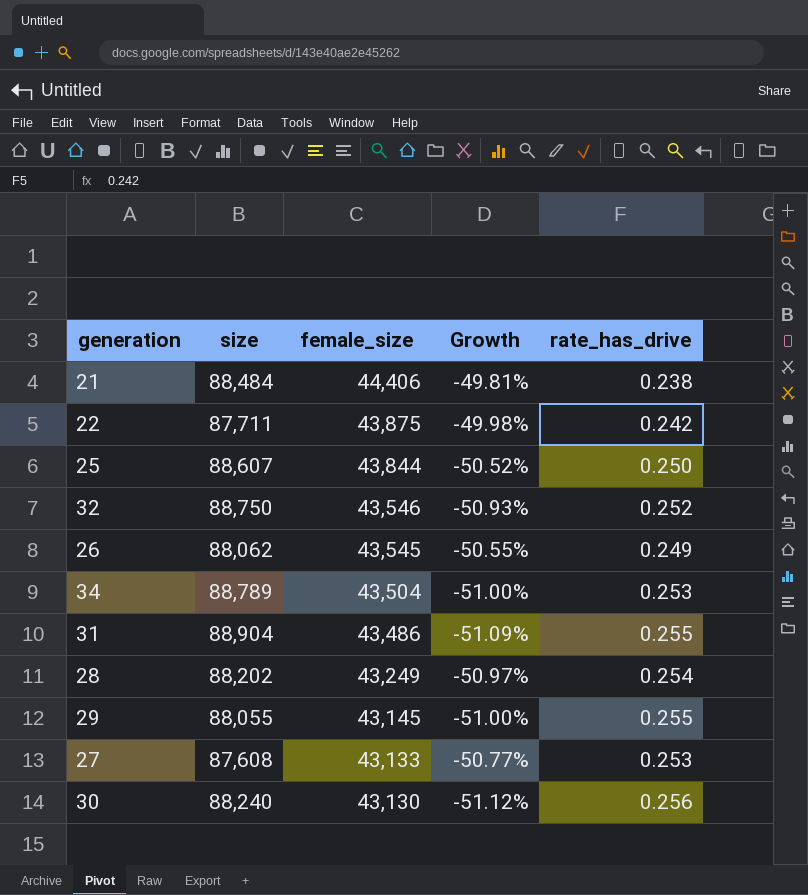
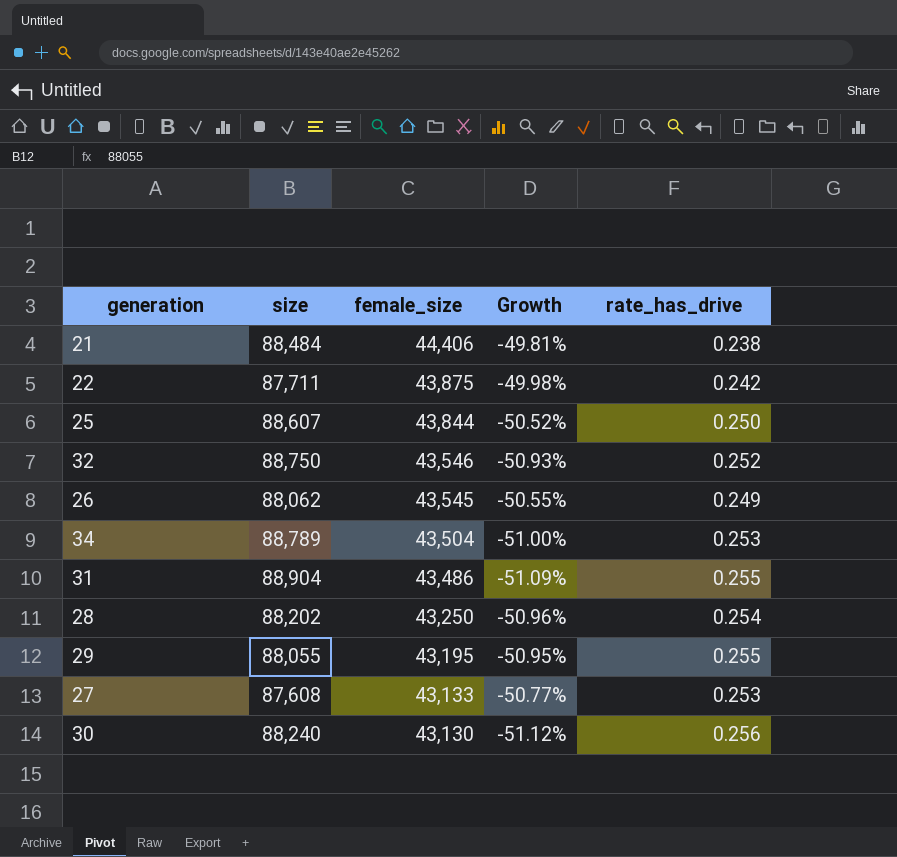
28 | female_size: 43,249 -> 43,250
28 | Growth: -50.97% -> -50.96%
29 | female_size: 43,145 -> 43,195
29 | Growth: -51.00% -> -50.95%

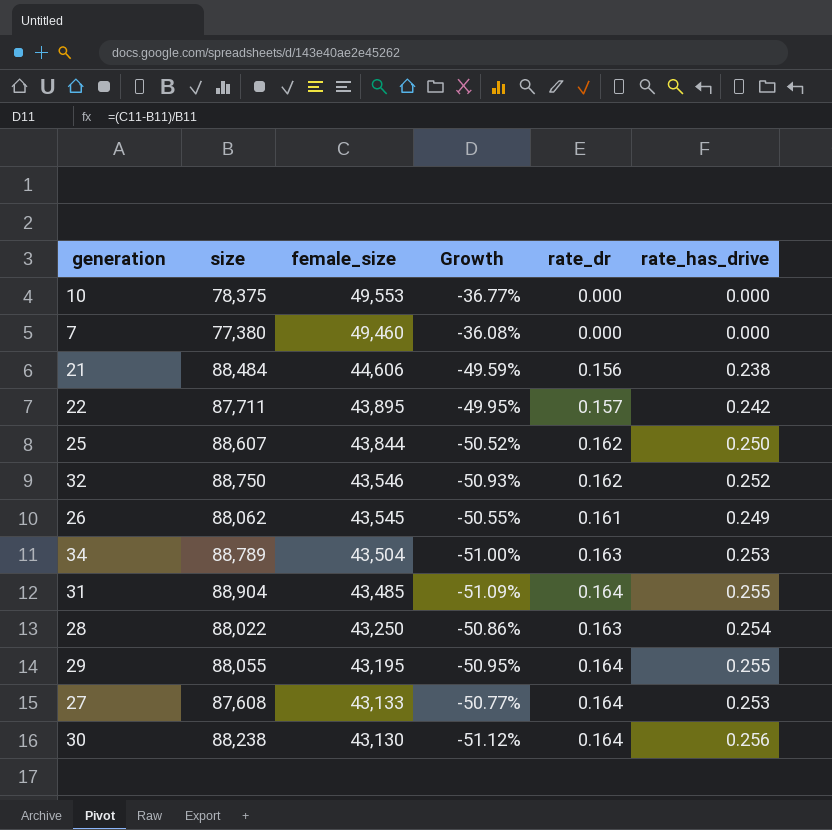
column rate_dr | position: none -> 5
row 10: none -> 78,375 | 49,553 | -36.77% | 0.000 | 0.000
row 7: none -> 77,380 | 49,460 | -36.08% | 0.000 | 0.000
21 | female_size: 44,406 -> 44,606
21 | Growth: -49.81% -> -49.59%
22 | female_size: 43,875 -> 43,895
22 | Growth: -49.98% -> -49.95%
31 | female_size: 43,486 -> 43,485
28 | size: 88,202 -> 88,022
28 | Growth: -50.96% -> -50.86%
30 | size: 88,240 -> 88,238

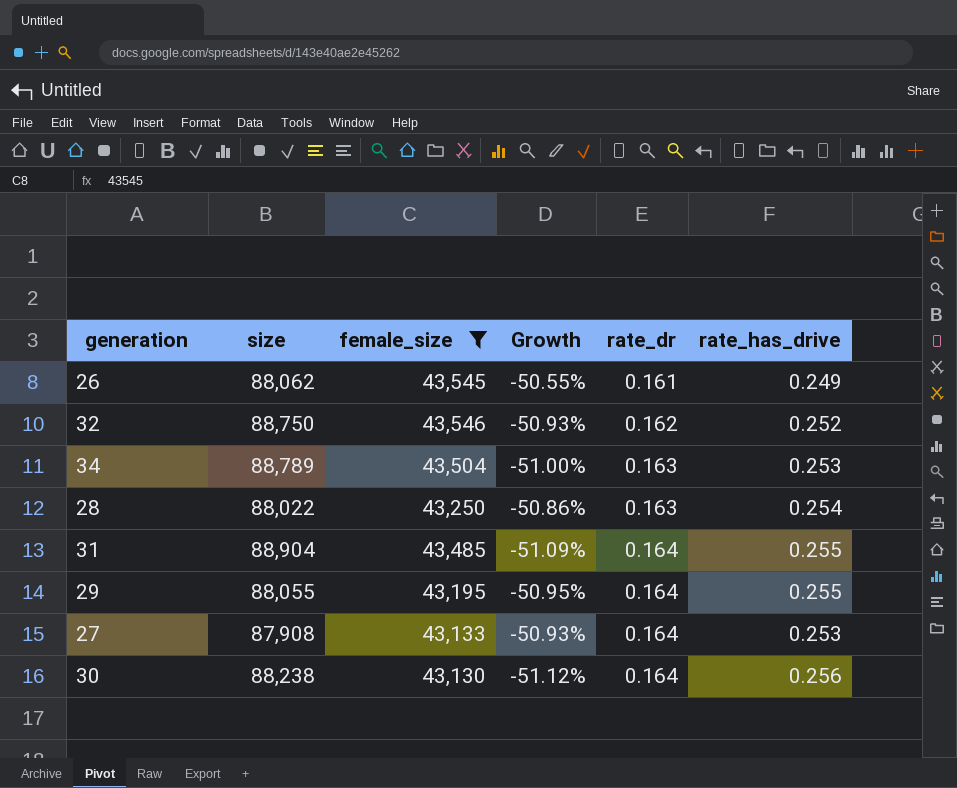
filter: none -> female_size <= 43,546
row order: female_size descending -> rate_dr ascending
27 | size: 87,608 -> 87,908
27 | Growth: -50.77% -> -50.93%

